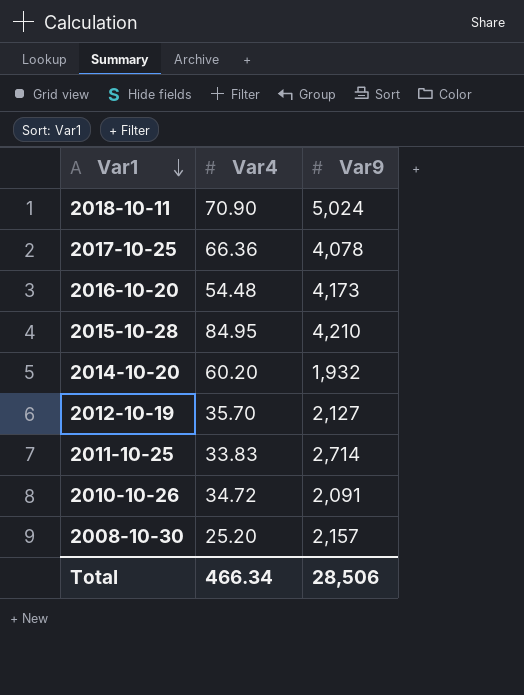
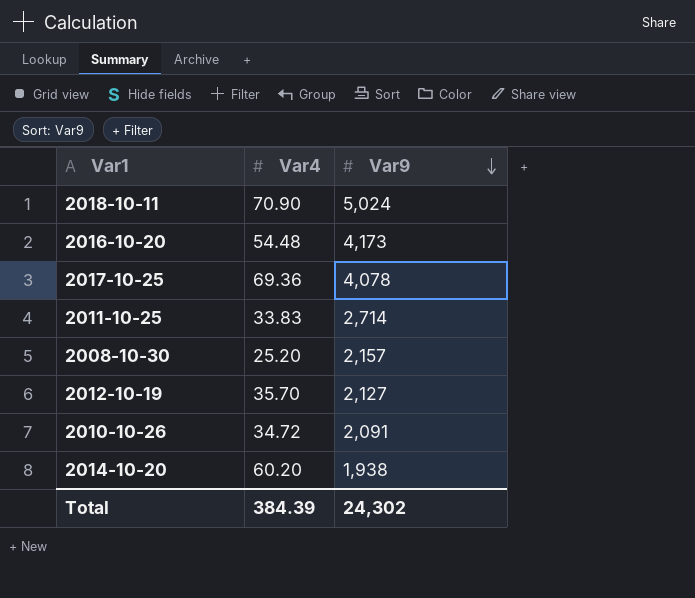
row order: Var1 descending -> Var9 descending
row 2015-10-28: 84.95 | 4,210 -> none
2017-10-25 | Var4: 66.36 -> 69.36
2014-10-20 | Var9: 1,932 -> 1,938
Total | Var4: 466.34 -> 384.39
Total | Var9: 28,506 -> 24,302

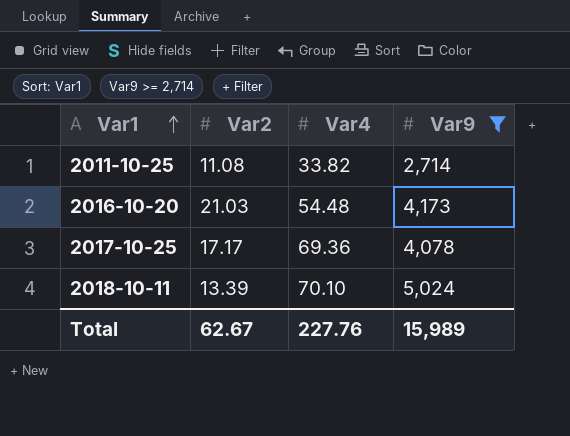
filter: none -> Var9 >= 2,714
row order: Var9 descending -> Var1 ascending
column Var2 | position: none -> 2
2011-10-25 | Var4: 33.83 -> 33.82
2018-10-11 | Var4: 70.90 -> 70.10
Total | Var4: 384.39 -> 227.76
Total | Var9: 24,302 -> 15,989

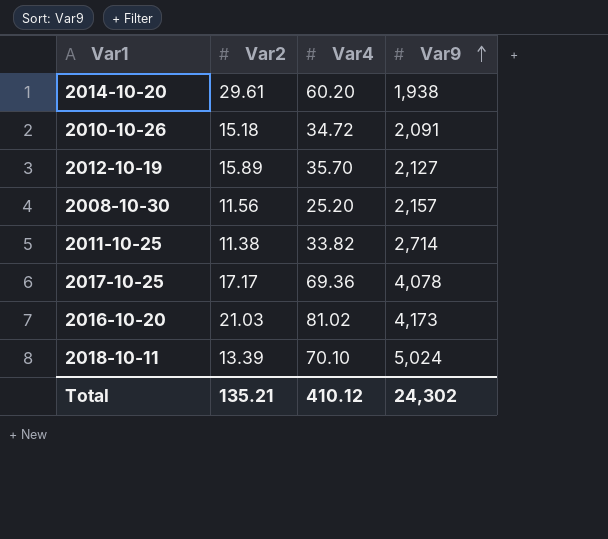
filter: Var9 >= 2,714 -> none
row order: Var1 ascending -> Var9 ascending
2011-10-25 | Var2: 11.08 -> 11.38
2016-10-20 | Var4: 54.48 -> 81.02
Total | Var2: 62.67 -> 135.21
Total | Var4: 227.76 -> 410.12
Total | Var9: 15,989 -> 24,302

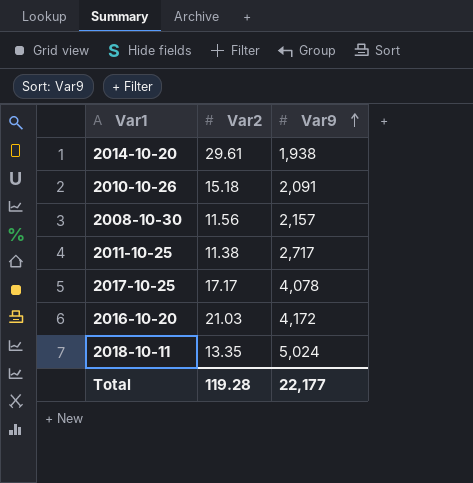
column Var4 | position: 3 -> none
row 2012-10-19: 15.89 | 35.70 | 2,127 -> none
2011-10-25 | Var9: 2,714 -> 2,717
2016-10-20 | Var9: 4,173 -> 4,172
2018-10-11 | Var2: 13.39 -> 13.35
Total | Var2: 135.21 -> 119.28
Total | Var9: 24,302 -> 22,177

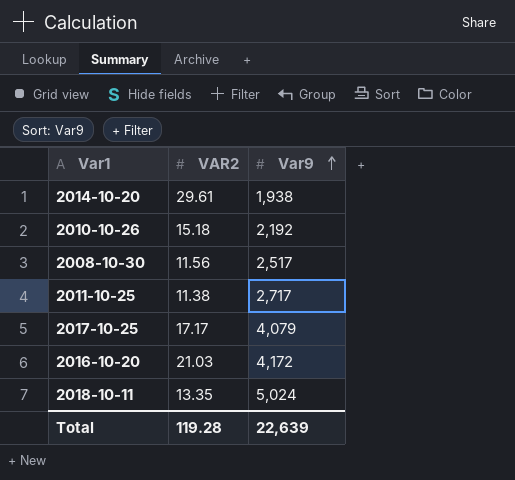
column name: Var2 -> VAR2
2010-10-26 | Var9: 2,091 -> 2,192
2008-10-30 | Var9: 2,157 -> 2,517
2017-10-25 | Var9: 4,078 -> 4,079
Total | Var9: 22,177 -> 22,639

